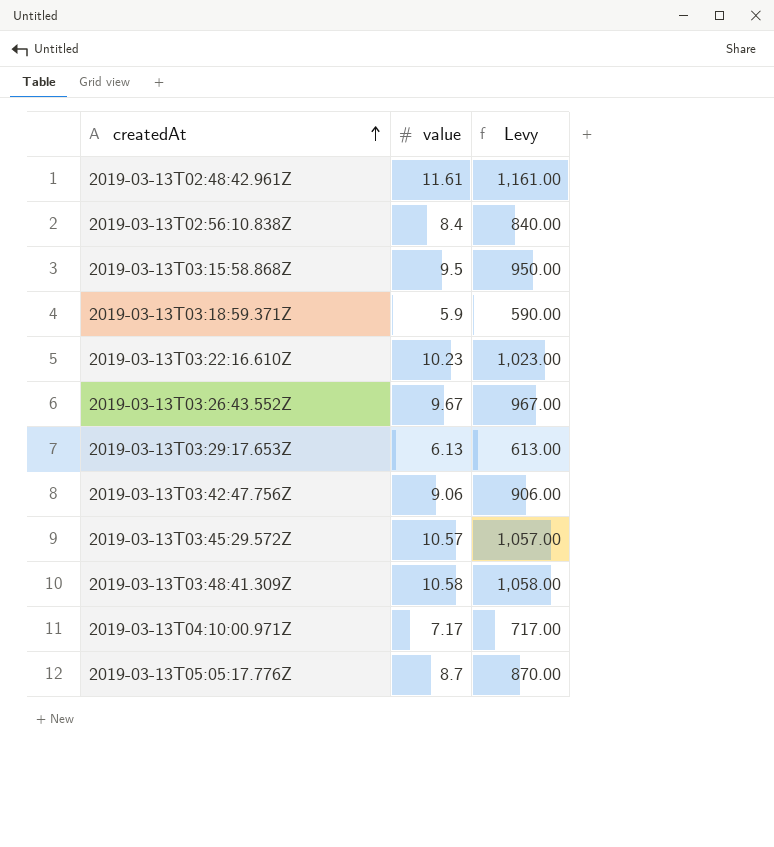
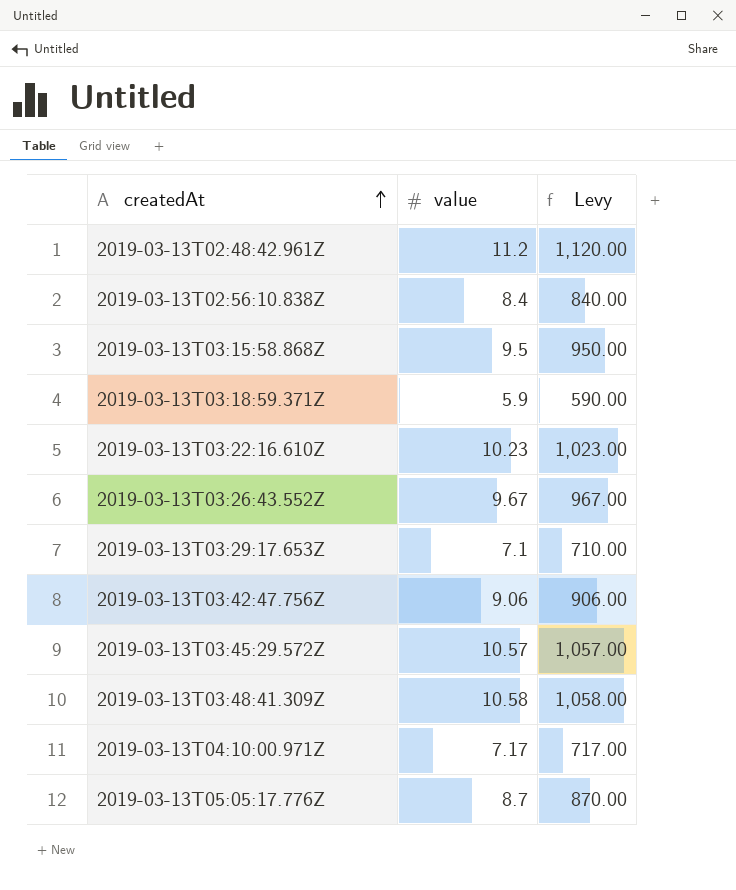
2019-03-13T02:48:42.961Z | value: 11.61 -> 11.2
2019-03-13T02:48:42.961Z | Levy: 1,161.00 -> 1,120.00
2019-03-13T03:29:17.653Z | value: 6.13 -> 7.1
2019-03-13T03:29:17.653Z | Levy: 613.00 -> 710.00

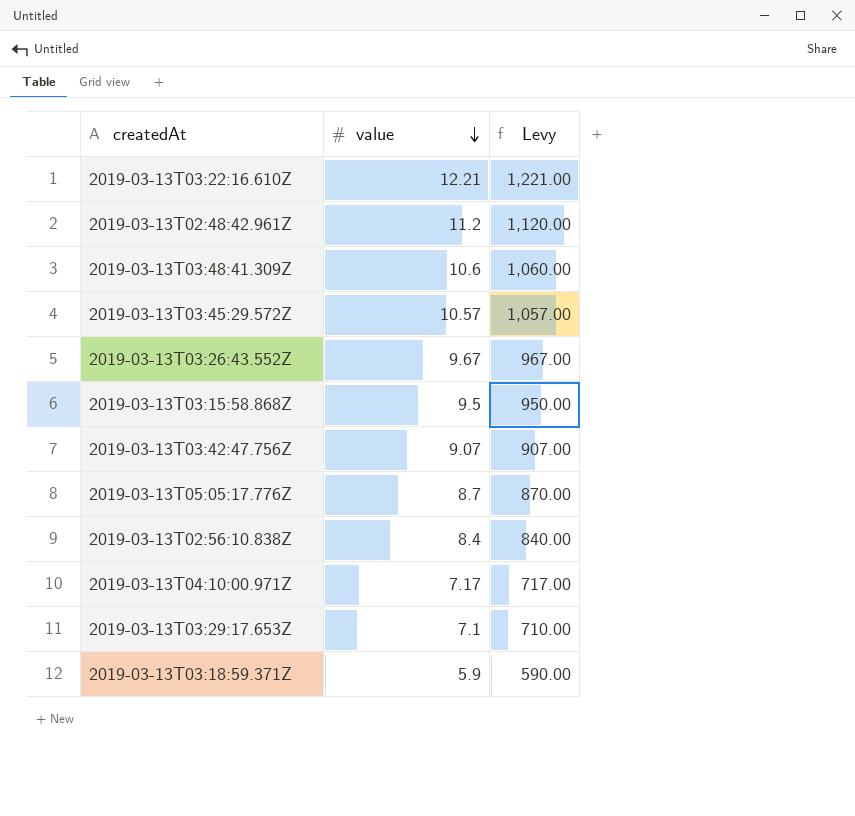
row order: createdAt ascending -> value descending
2019-03-13T03:22:16.610Z | value: 10.23 -> 12.21
2019-03-13T03:22:16.610Z | Levy: 1,023.00 -> 1,221.00
2019-03-13T03:48:41.309Z | value: 10.58 -> 10.6
2019-03-13T03:48:41.309Z | Levy: 1,058.00 -> 1,060.00
2019-03-13T03:42:47.756Z | value: 9.06 -> 9.07
2019-03-13T03:42:47.756Z | Levy: 906.00 -> 907.00

